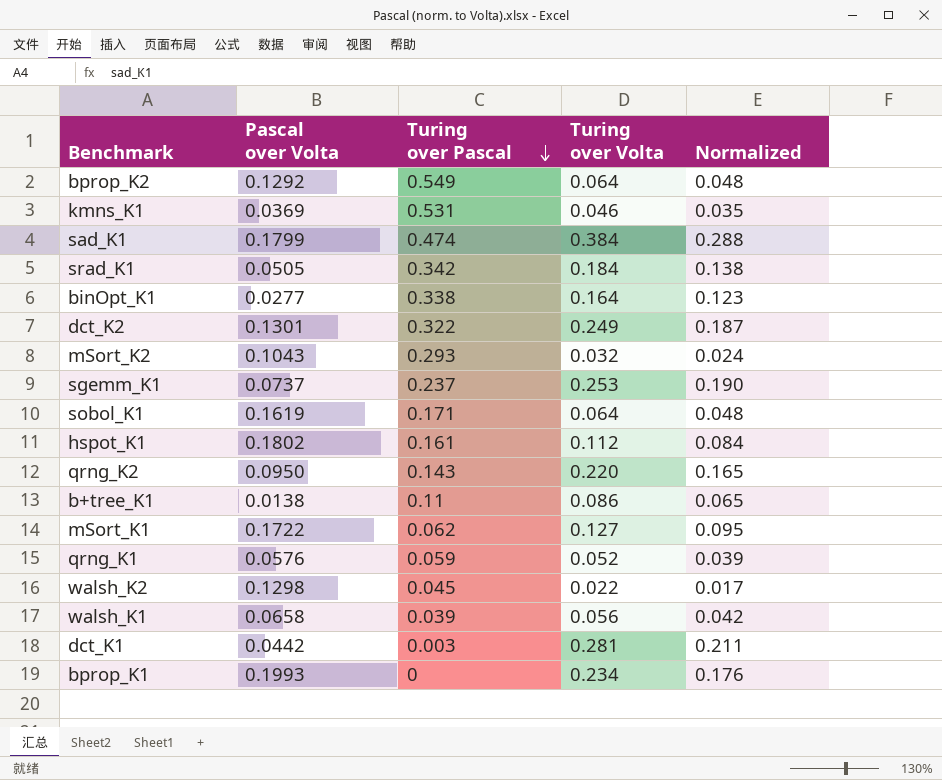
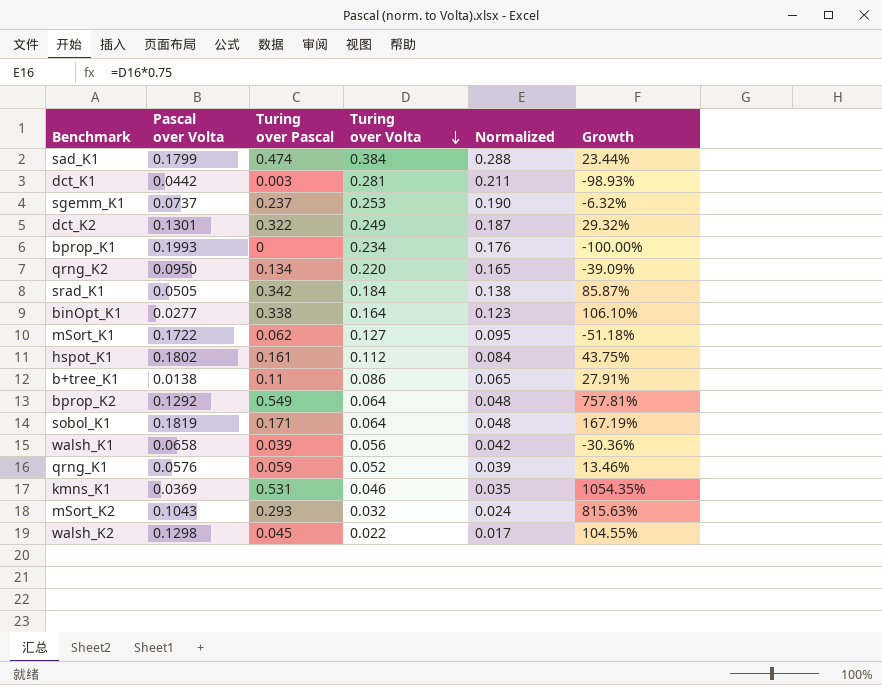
row order: Turing over Pascal descending -> Turing over Volta descending
column Growth | formula: none -> ([Turing over Pascal] - [Turing over Volta]) / [Turing over Volta]
qrng_K2 | Turing over Pascal: 0.143 -> 0.134
sobol_K1 | Pascal over Volta: 0.1619 -> 0.1819

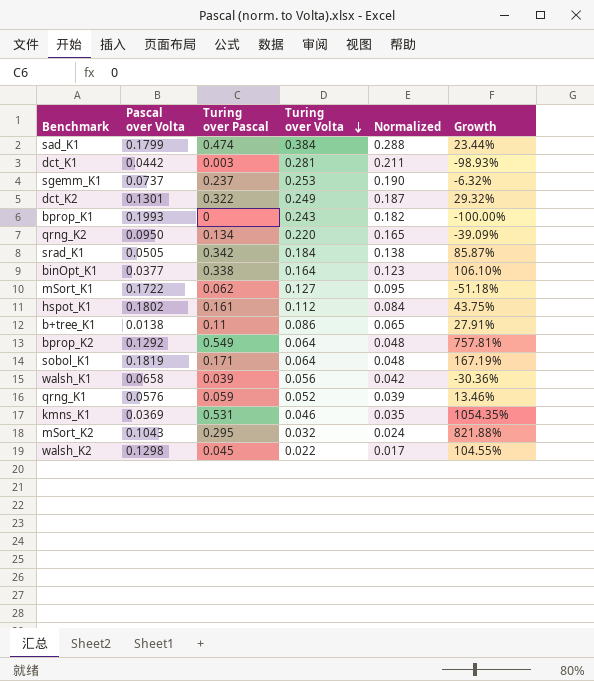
bprop_K1 | Turing over Volta: 0.234 -> 0.243
bprop_K1 | Normalized: 0.176 -> 0.182
binOpt_K1 | Pascal over Volta: 0.0277 -> 0.0377
mSort_K2 | Turing over Pascal: 0.293 -> 0.295
mSort_K2 | Growth: 815.63% -> 821.88%

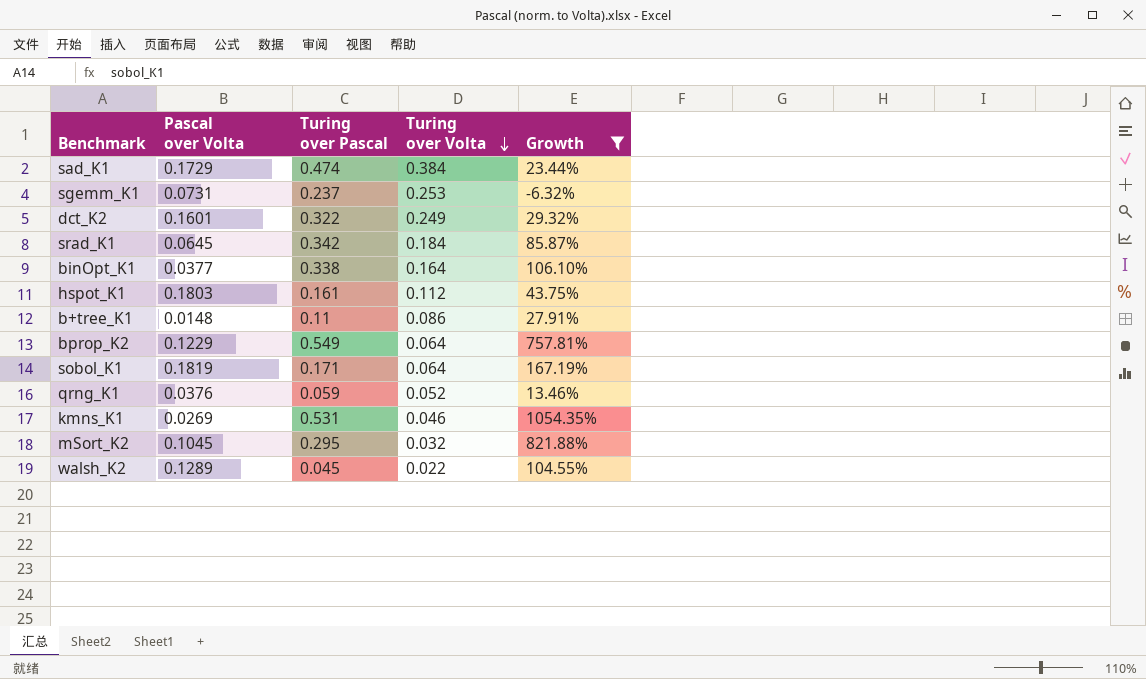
filter: none -> Growth >= -6.32%
column Normalized | formula: [Turing over Volta] * 0.75 -> none
sad_K1 | Pascal over Volta: 0.1799 -> 0.1729
sgemm_K1 | Pascal over Volta: 0.0737 -> 0.0731
dct_K2 | Pascal over Volta: 0.1301 -> 0.1601
srad_K1 | Pascal over Volta: 0.0505 -> 0.0645
hspot_K1 | Pascal over Volta: 0.1802 -> 0.1803
b+tree_K1 | Pascal over Volta: 0.0138 -> 0.0148
bprop_K2 | Pascal over Volta: 0.1292 -> 0.1229
qrng_K1 | Pascal over Volta: 0.0576 -> 0.0376
kmns_K1 | Pascal over Volta: 0.0369 -> 0.0269
mSort_K2 | Pascal over Volta: 0.1043 -> 0.1045
walsh_K2 | Pascal over Volta: 0.1298 -> 0.1289

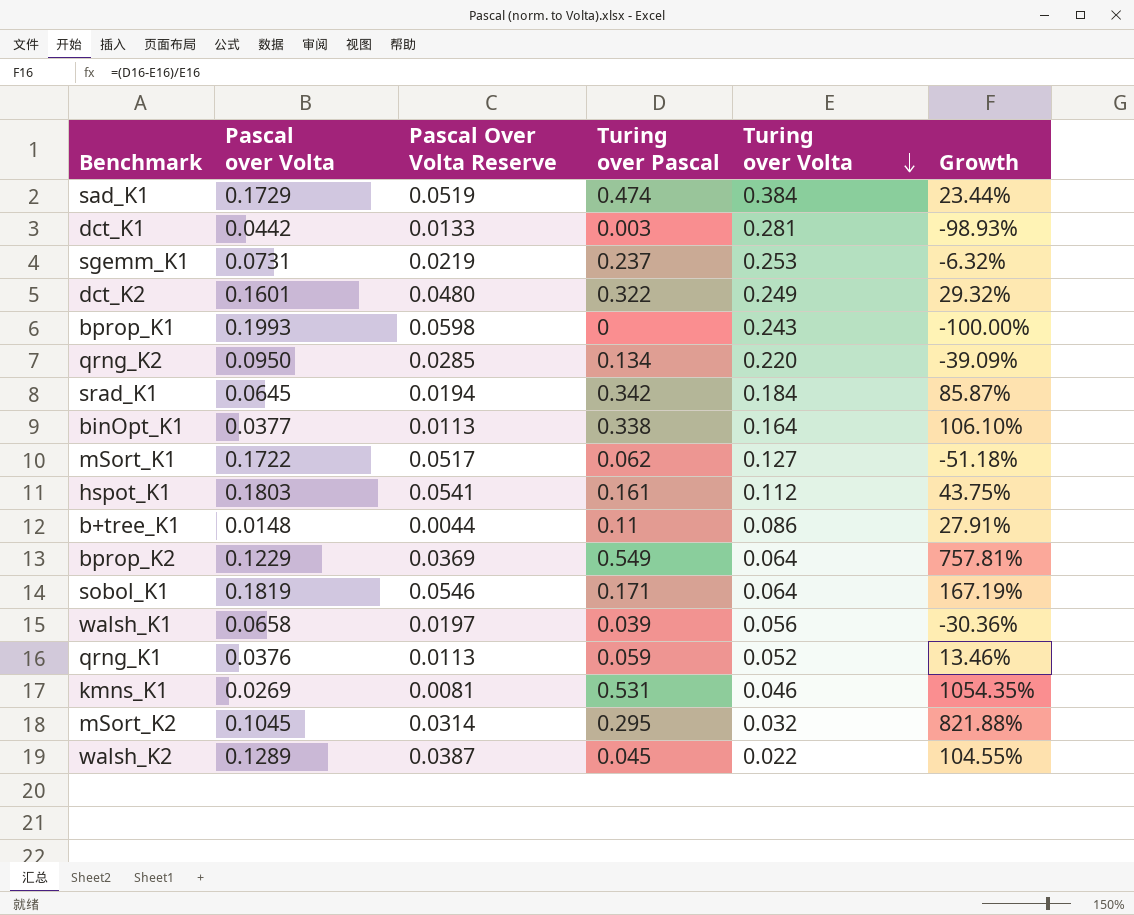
filter: Growth >= -6.32% -> none
column Pascal Over Volta Reserve | formula: none -> [Pascal over Volta] * 0.3

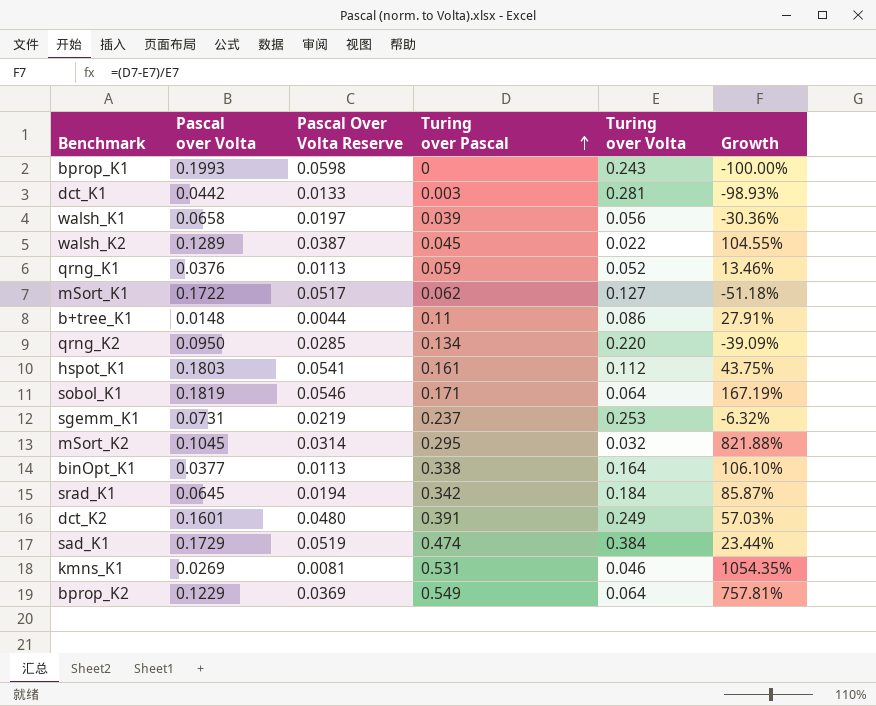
row order: Turing over Volta descending -> Turing over Pascal ascending
dct_K2 | Turing over Pascal: 0.322 -> 0.391
dct_K2 | Growth: 29.32% -> 57.03%

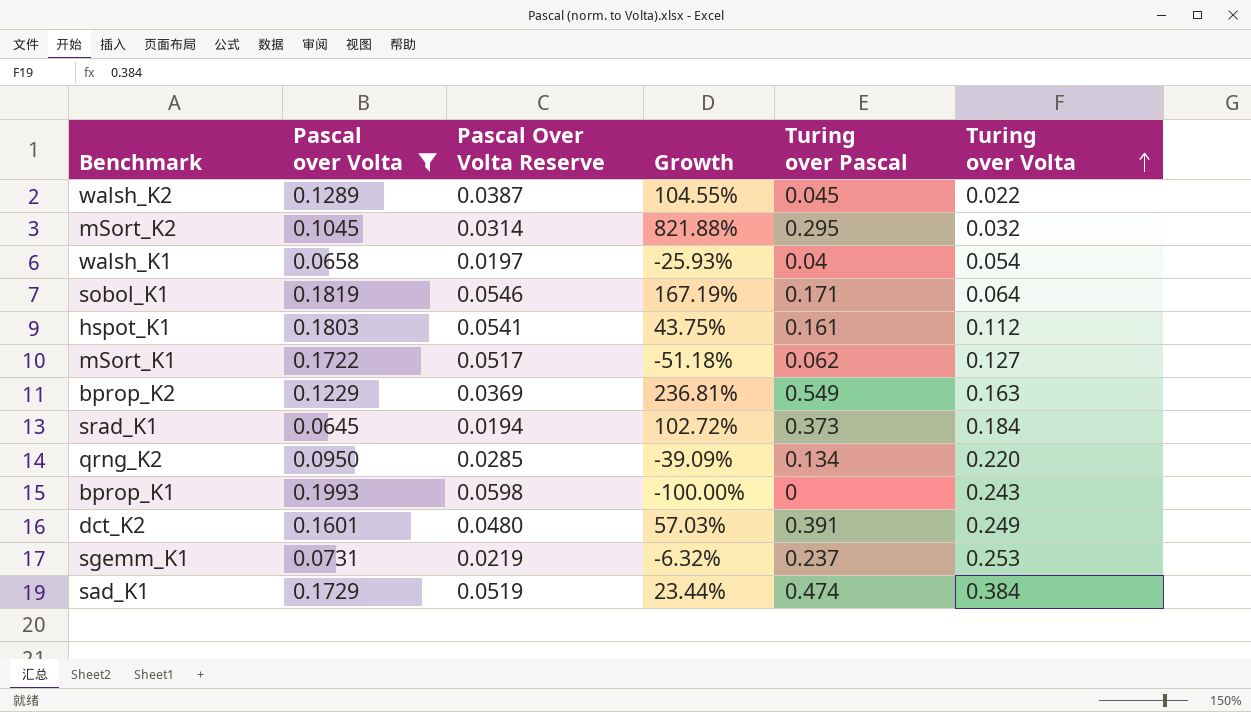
filter: none -> Pascal over Volta >= 0.0645
row order: Turing over Pascal ascending -> Turing over Volta ascending
column Growth | position: 6 -> 4
walsh_K1 | Growth: -30.36% -> -25.93%
walsh_K1 | Turing over Pascal: 0.039 -> 0.04
walsh_K1 | Turing over Volta: 0.056 -> 0.054
bprop_K2 | Growth: 757.81% -> 236.81%
bprop_K2 | Turing over Volta: 0.064 -> 0.163
srad_K1 | Growth: 85.87% -> 102.72%
srad_K1 | Turing over Pascal: 0.342 -> 0.373

